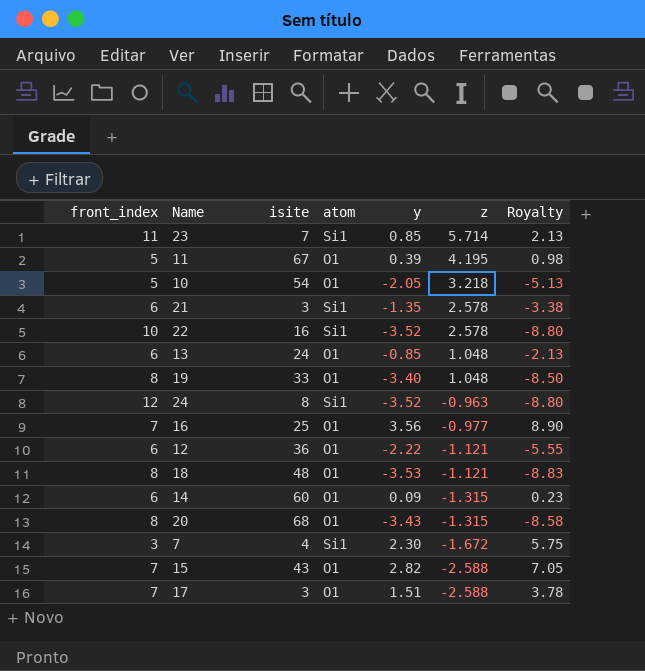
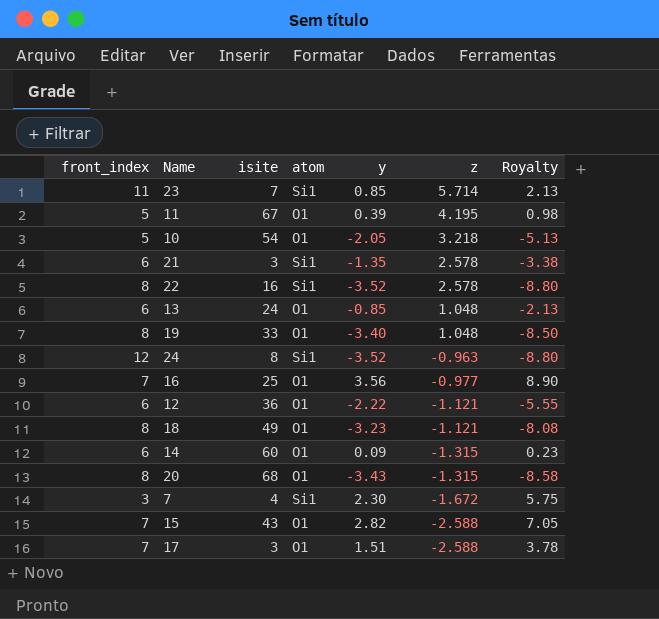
22 | front_index: 10 -> 8
18 | isite: 48 -> 49
18 | y: -3.53 -> -3.23
18 | Royalty: -8.83 -> -8.08

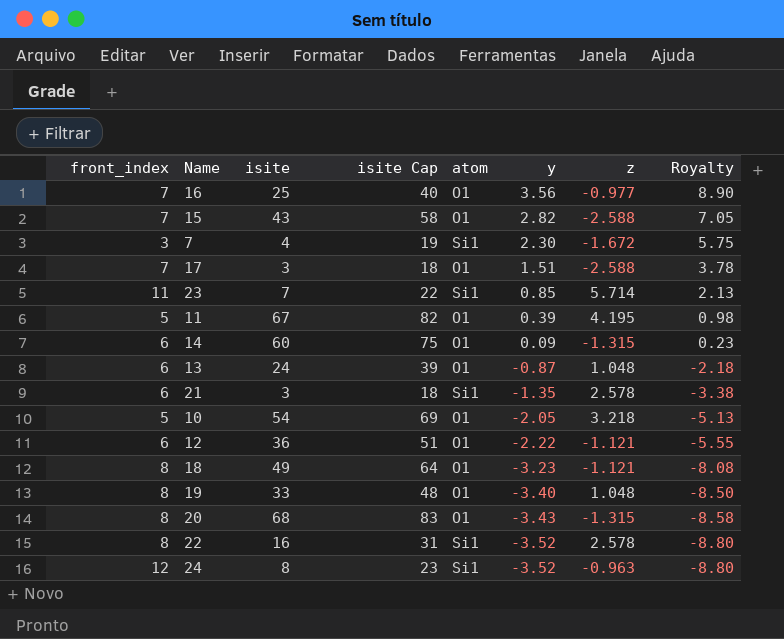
row order: z descending -> y descending
column isite Cap | formula: none -> [isite] + 15
13 | y: -0.85 -> -0.87
13 | Royalty: -2.13 -> -2.18

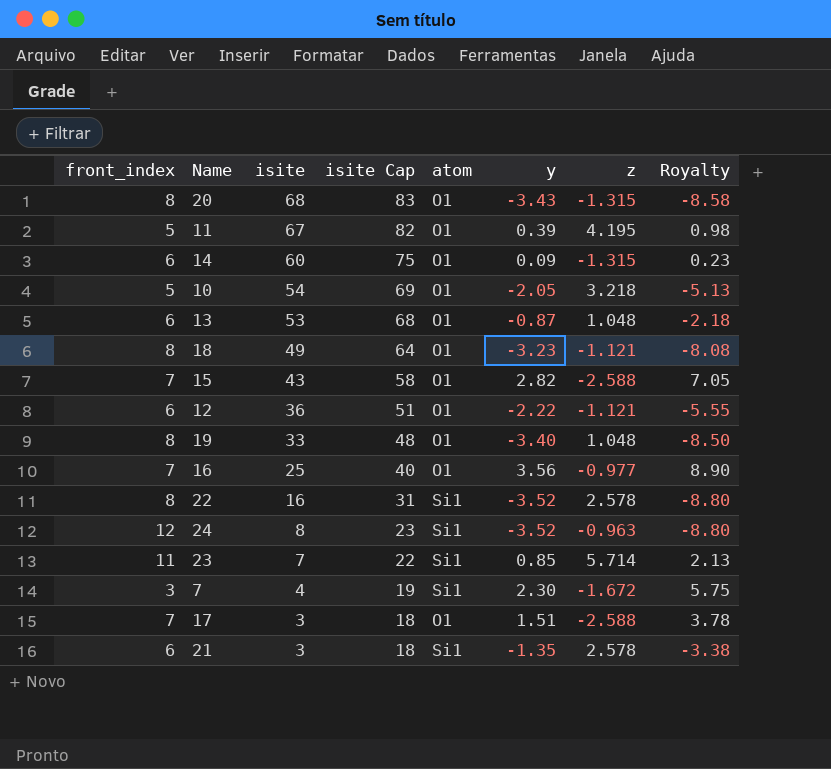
row order: y descending -> isite descending
13 | isite: 24 -> 53
13 | isite Cap: 39 -> 68

